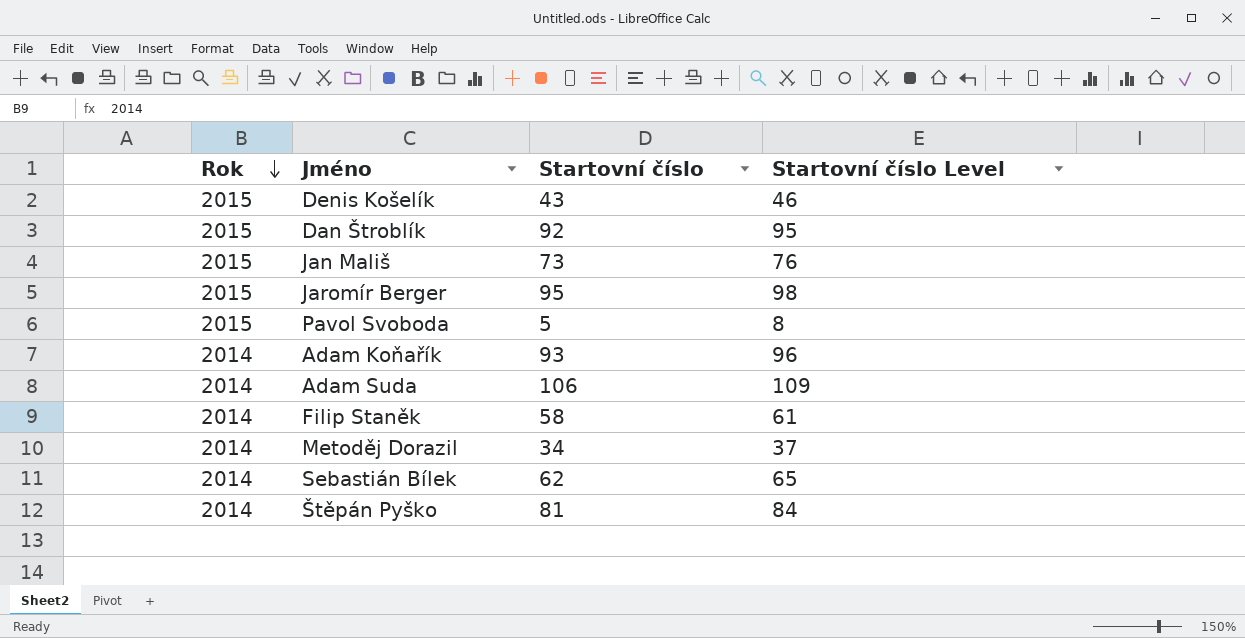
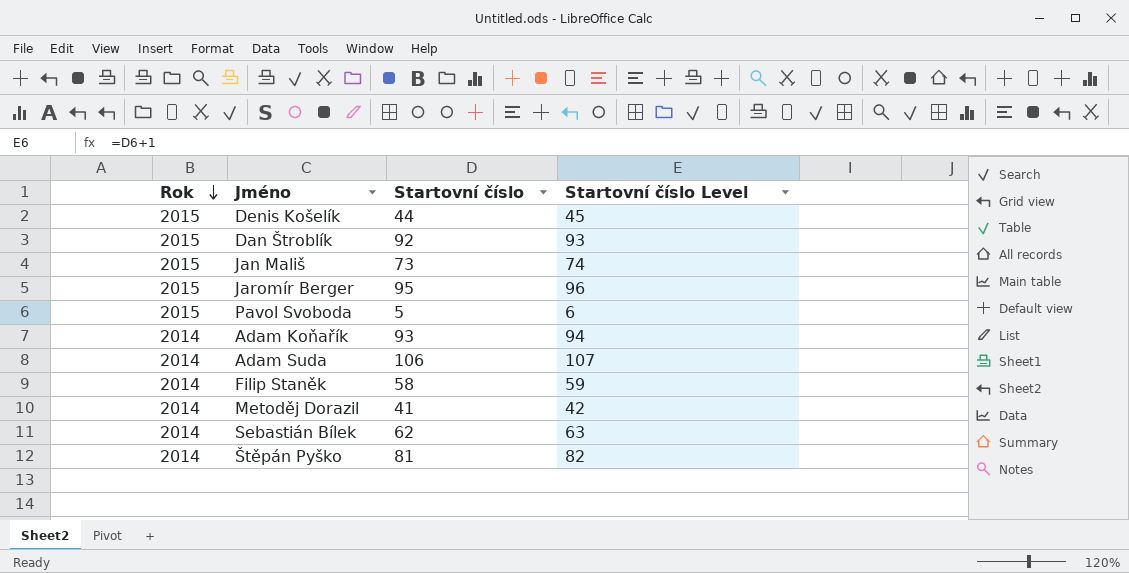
column Startovní číslo Level | formula: [Startovní číslo] + 3 -> [Startovní číslo] + 1
Denis Košelík | Startovní číslo: 43 -> 44
Metoděj Dorazil | Startovní číslo: 34 -> 41

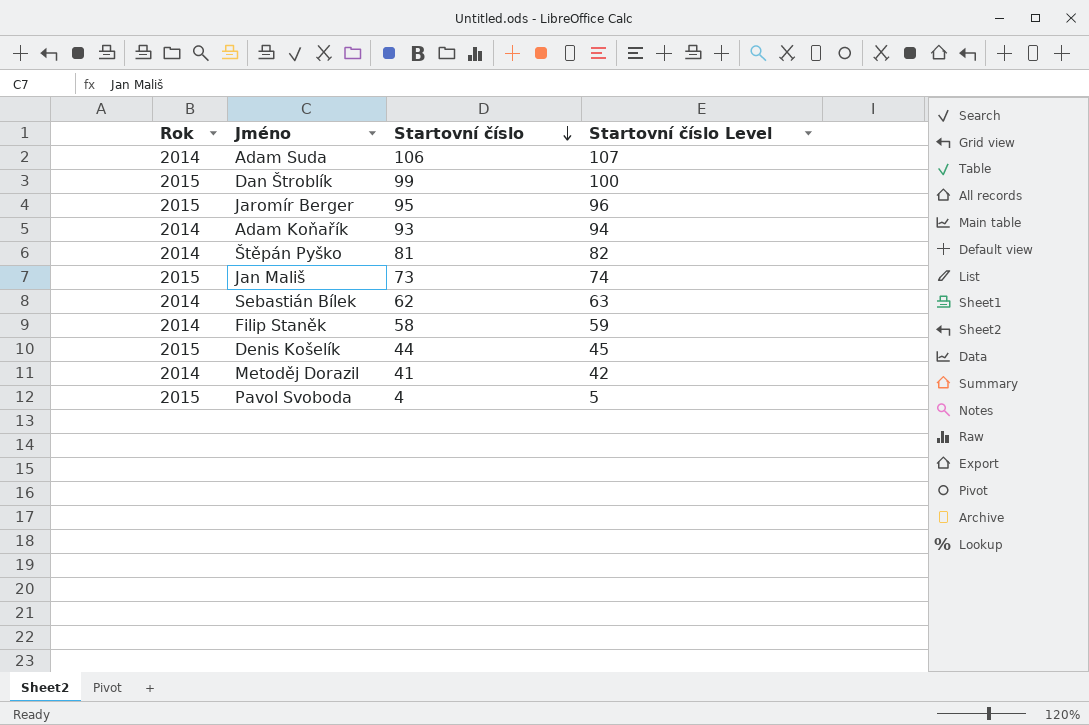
row order: Rok descending -> Startovní číslo descending
Dan Štroblík | Startovní číslo: 92 -> 99
Dan Štroblík | Startovní číslo Level: 93 -> 100
Pavol Svoboda | Startovní číslo: 5 -> 4
Pavol Svoboda | Startovní číslo Level: 6 -> 5

